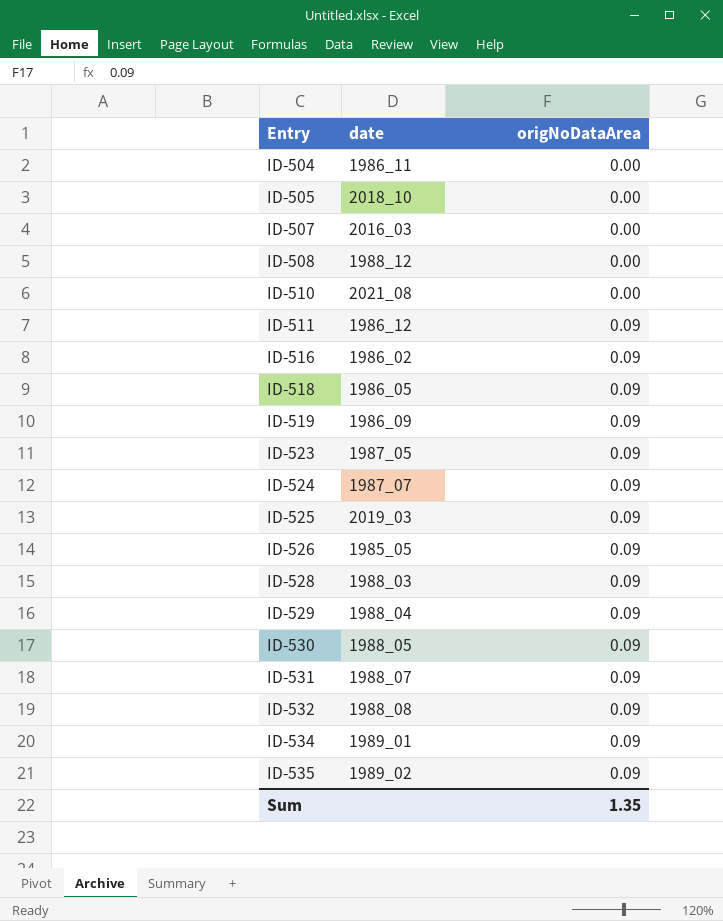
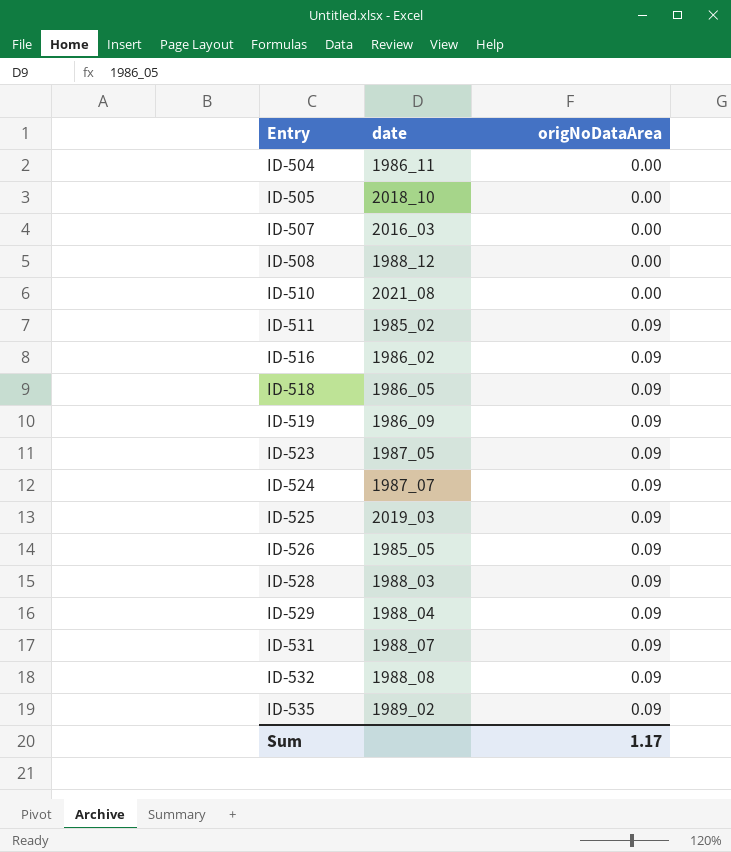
row ID-530: 1988_05 | 0.09 -> none
row ID-534: 1989_01 | 0.09 -> none
ID-511 | date: 1986_12 -> 1985_02
Sum | origNoDataArea: 1.35 -> 1.17

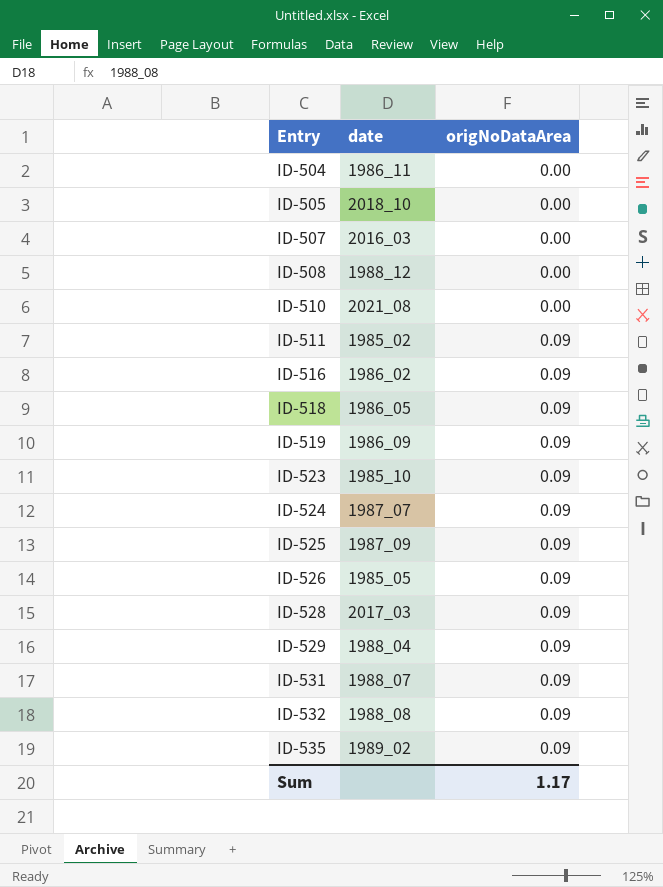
ID-523 | date: 1987_05 -> 1985_10
ID-525 | date: 2019_03 -> 1987_09
ID-528 | date: 1988_03 -> 2017_03

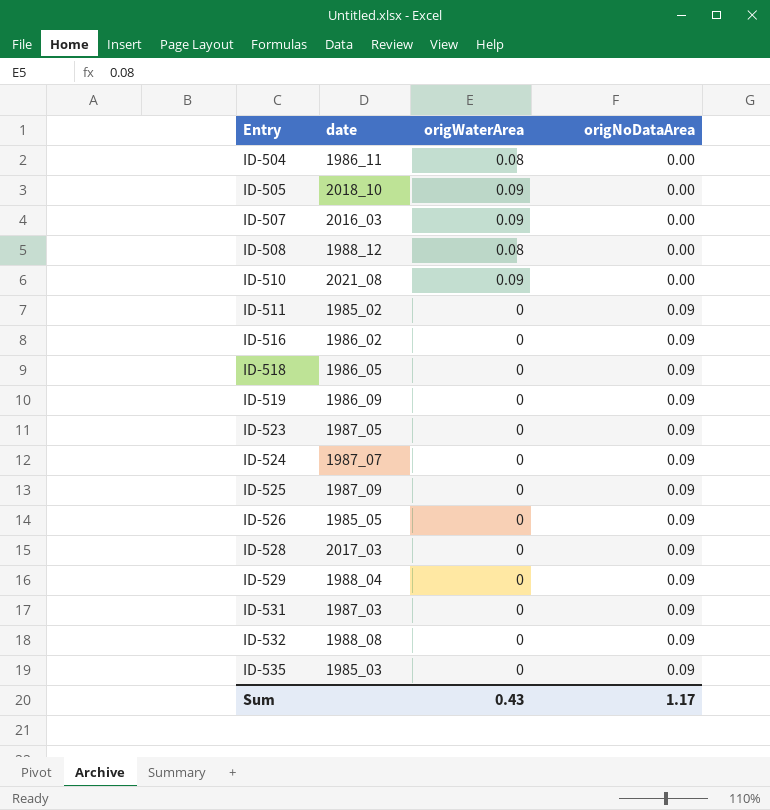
column origWaterArea | position: none -> 3
ID-523 | date: 1985_10 -> 1987_05
ID-531 | date: 1988_07 -> 1987_03
ID-535 | date: 1989_02 -> 1985_03

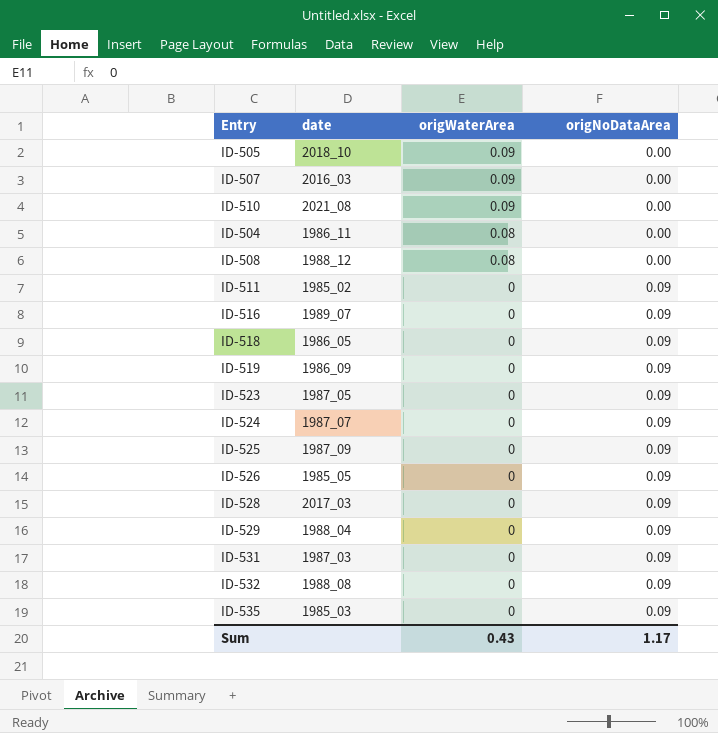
row order: Entry ascending -> origWaterArea descending
ID-516 | date: 1986_02 -> 1989_07

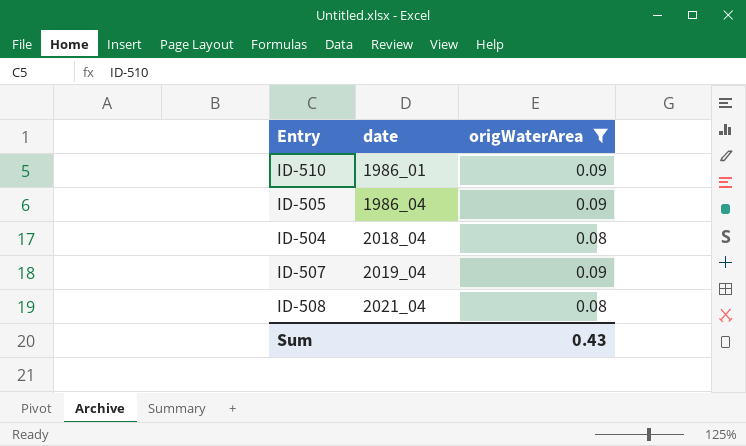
filter: none -> origWaterArea != 0
row order: origWaterArea descending -> date ascending
column origNoDataArea | position: 4 -> none
ID-510 | date: 2021_08 -> 1986_01
ID-505 | date: 2018_10 -> 1986_04
ID-504 | date: 1986_11 -> 2018_04
ID-507 | date: 2016_03 -> 2019_04
ID-508 | date: 1988_12 -> 2021_04

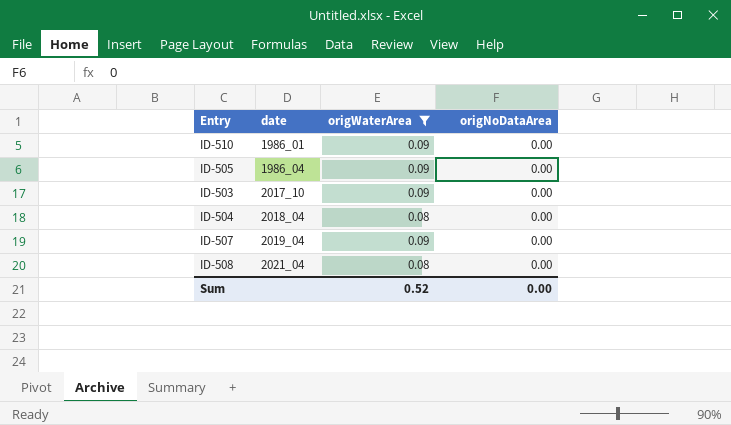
column origNoDataArea | position: none -> 4
row ID-503: none -> 2017_10 | 0.09 | 0.00
Sum | origWaterArea: 0.43 -> 0.52

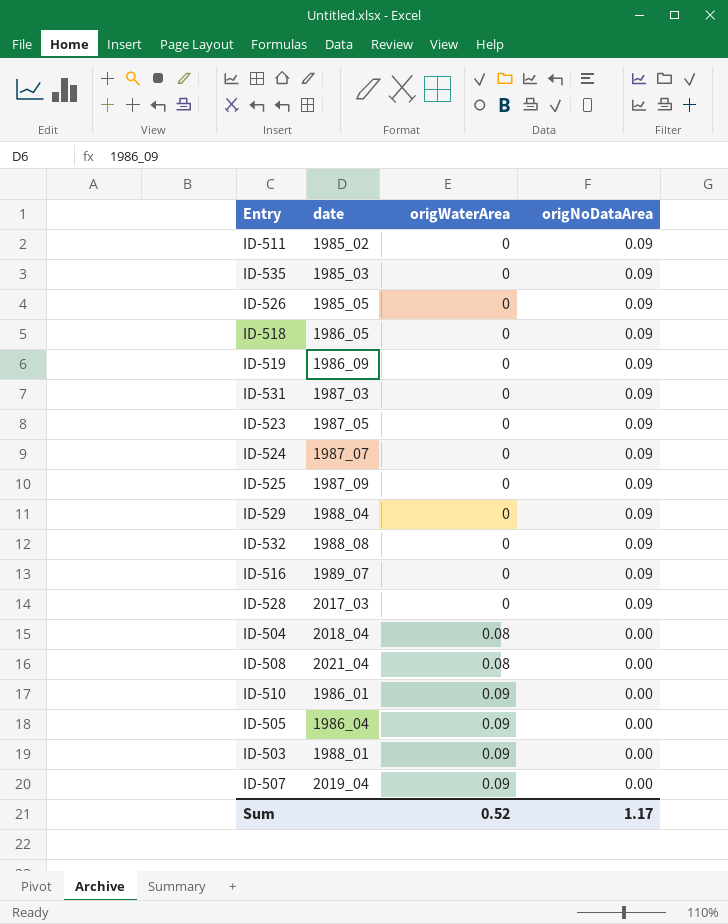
filter: origWaterArea != 0 -> none
row order: date ascending -> origWaterArea ascending
ID-503 | date: 2017_10 -> 1988_01
Sum | origNoDataArea: 0.00 -> 1.17

